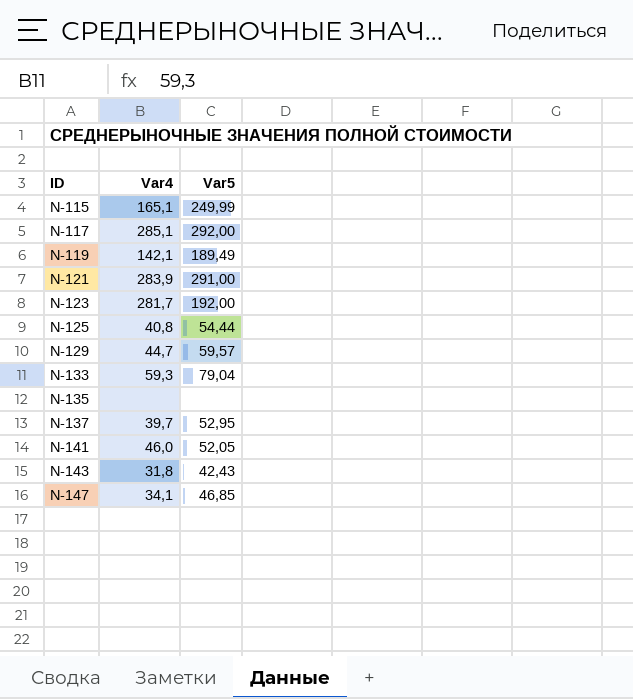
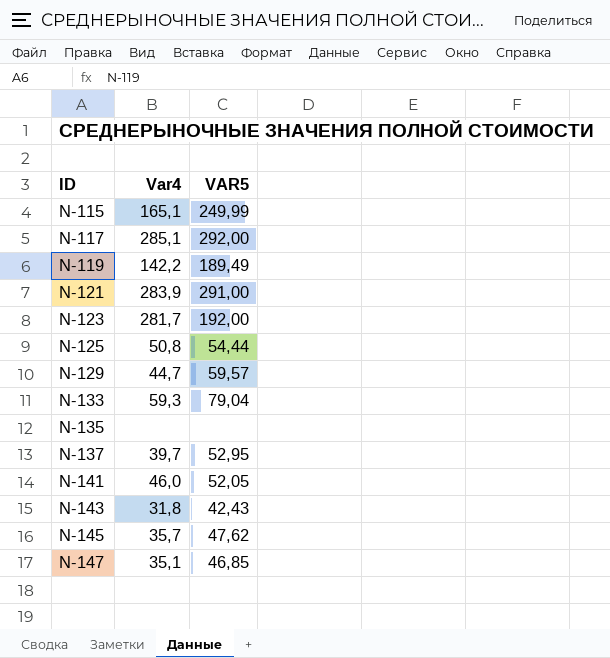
column name: Var5 -> VAR5
N-119 | Var4: 142,1 -> 142,2
N-125 | Var4: 40,8 -> 50,8
row N-145: none -> 35,7 | 47,62
N-147 | Var4: 34,1 -> 35,1

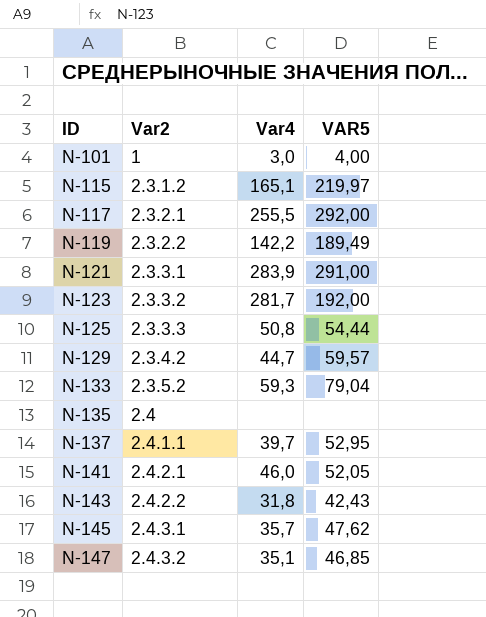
column Var2 | position: none -> 2
row N-101: none -> 1 | 3,0 | 4,00
N-115 | VAR5: 249,99 -> 219,97
N-117 | Var4: 285,1 -> 255,5

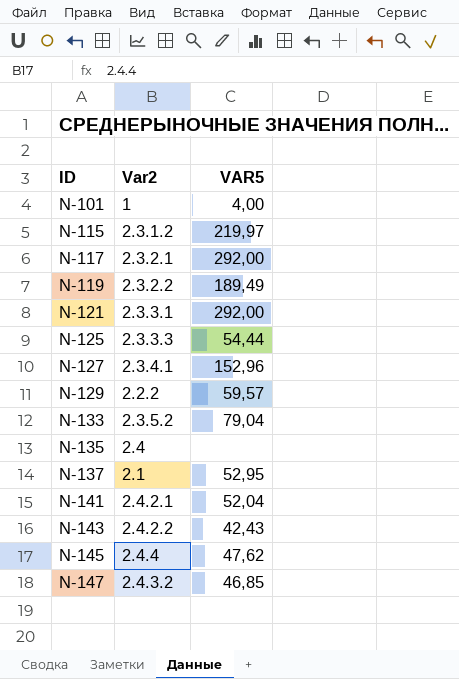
column Var4 | position: 3 -> none
row N-123: 2.3.3.2 | 281,7 | 192,00 -> none
N-121 | VAR5: 291,00 -> 292,00
row N-127: none -> 2.3.4.1 | 152,96
N-129 | Var2: 2.3.4.2 -> 2.2.2
N-137 | Var2: 2.4.1.1 -> 2.1
N-141 | VAR5: 52,05 -> 52,04
N-145 | Var2: 2.4.3.1 -> 2.4.4

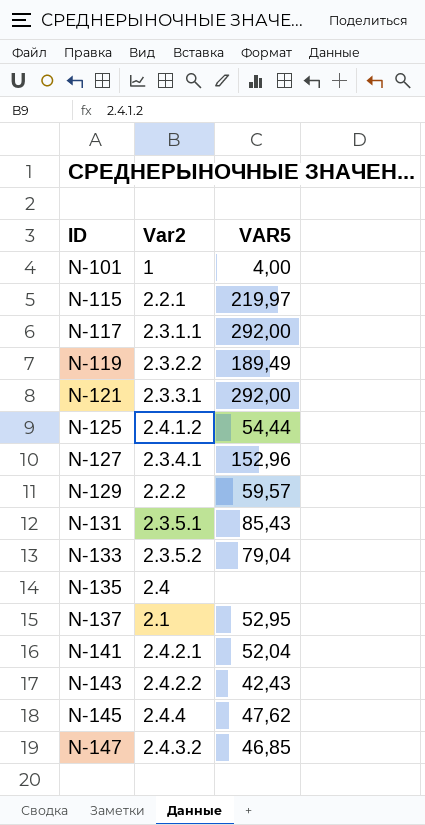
N-115 | Var2: 2.3.1.2 -> 2.2.1
N-117 | Var2: 2.3.2.1 -> 2.3.1.1
N-125 | Var2: 2.3.3.3 -> 2.4.1.2
row N-131: none -> 2.3.5.1 | 85,43

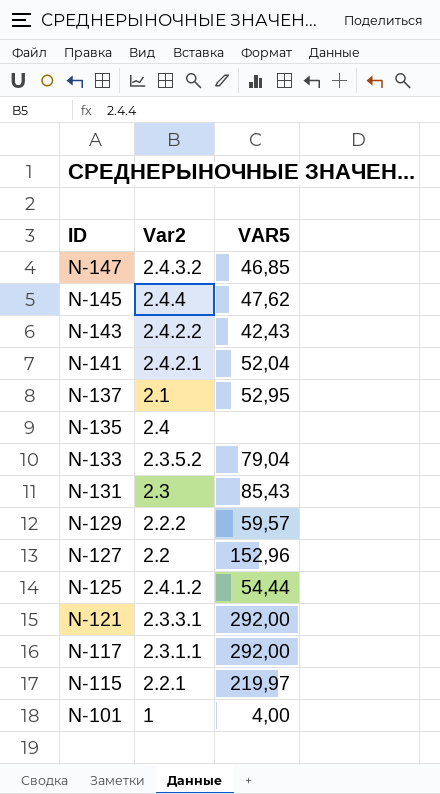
row order: ID ascending -> ID descending
row N-119: 2.3.2.2 | 189,49 -> none
N-131 | Var2: 2.3.5.1 -> 2.3
N-127 | Var2: 2.3.4.1 -> 2.2

